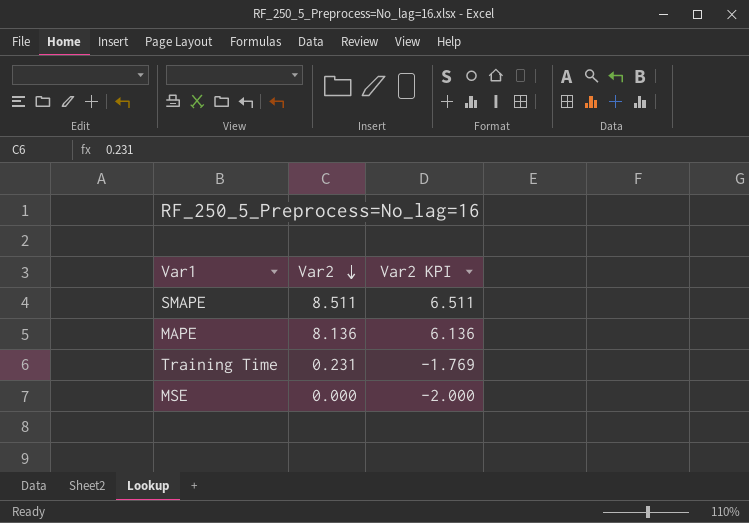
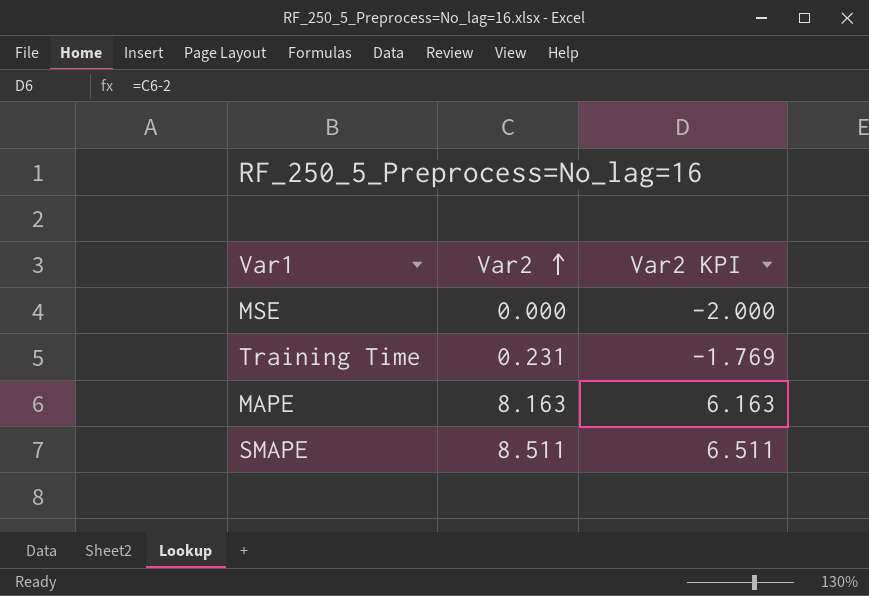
row order: Var2 descending -> Var2 ascending
MAPE | Var2: 8.136 -> 8.163
MAPE | Var2 KPI: 6.136 -> 6.163

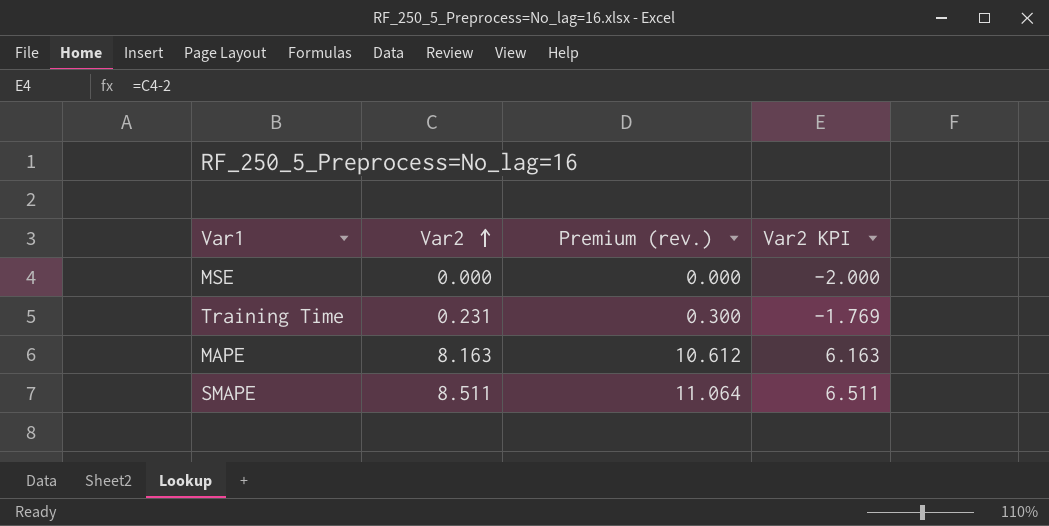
column Premium (rev.) | formula: none -> [Var2] * 1.3

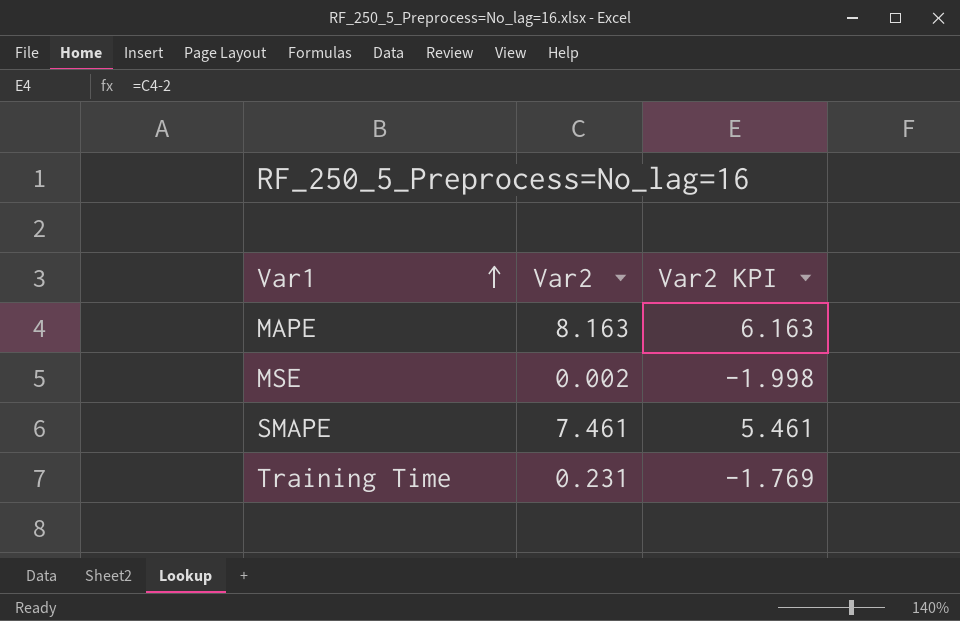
row order: Var2 ascending -> Var1 ascending
column Premium (rev.) | formula: [Var2] * 1.3 -> none
MSE | Var2: 0.000 -> 0.002
MSE | Var2 KPI: -2.000 -> -1.998
SMAPE | Var2: 8.511 -> 7.461
SMAPE | Var2 KPI: 6.511 -> 5.461

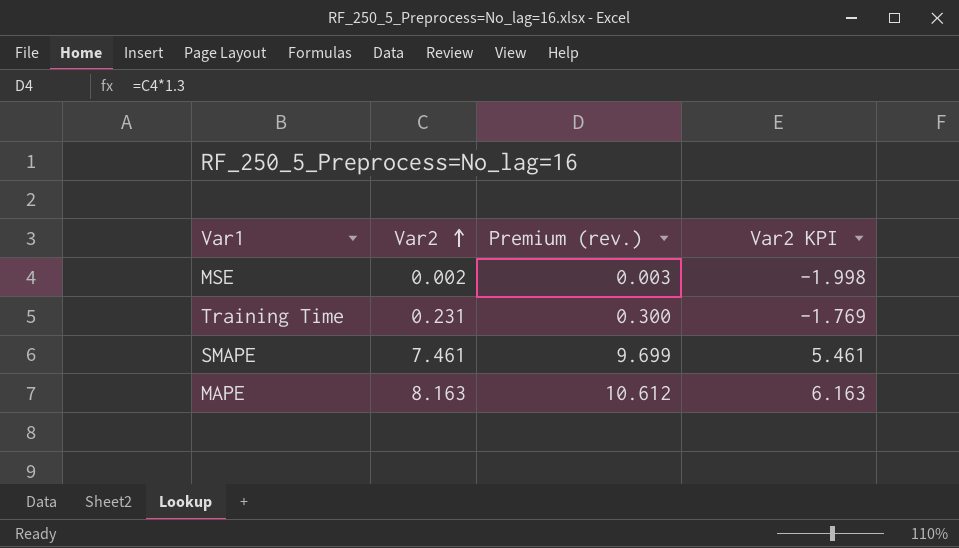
row order: Var1 ascending -> Var2 ascending
column Premium (rev.) | formula: none -> [Var2] * 1.3

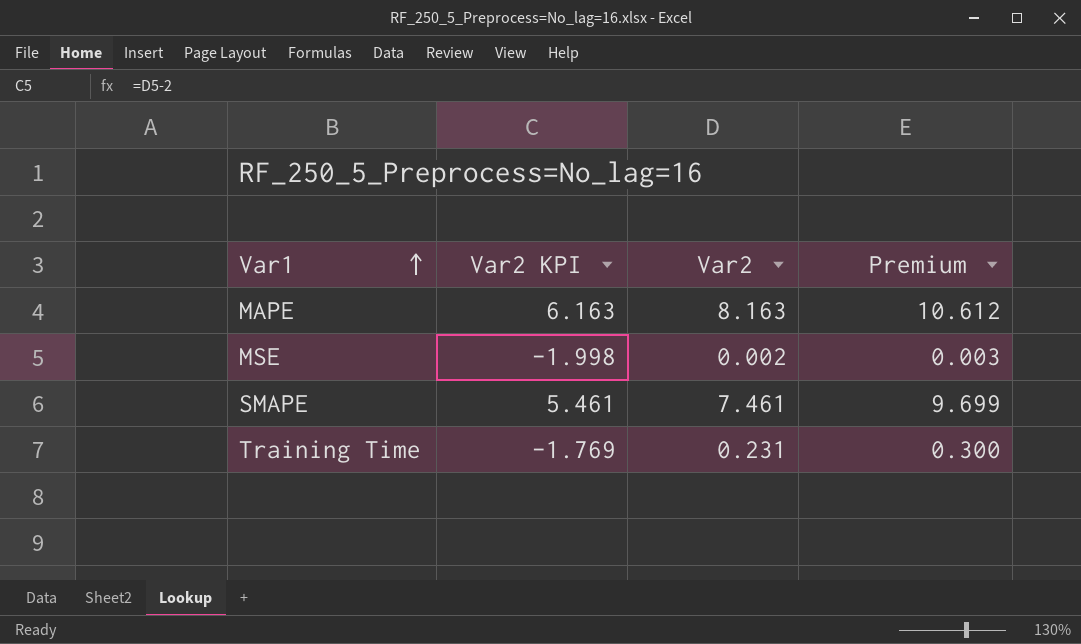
row order: Var2 ascending -> Var1 ascending
column Var2 KPI | position: 4 -> 2
column name: Premium (rev.) -> Premium

